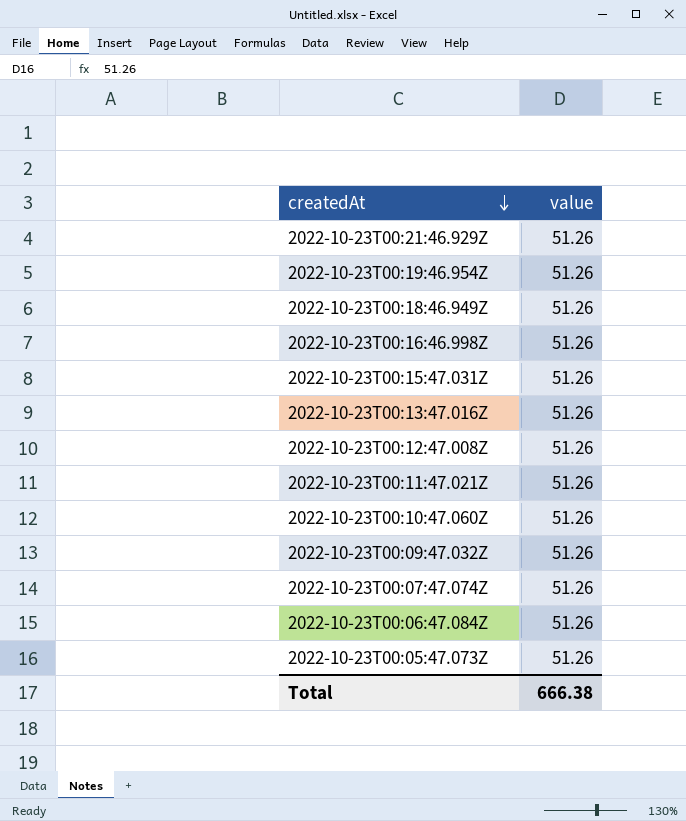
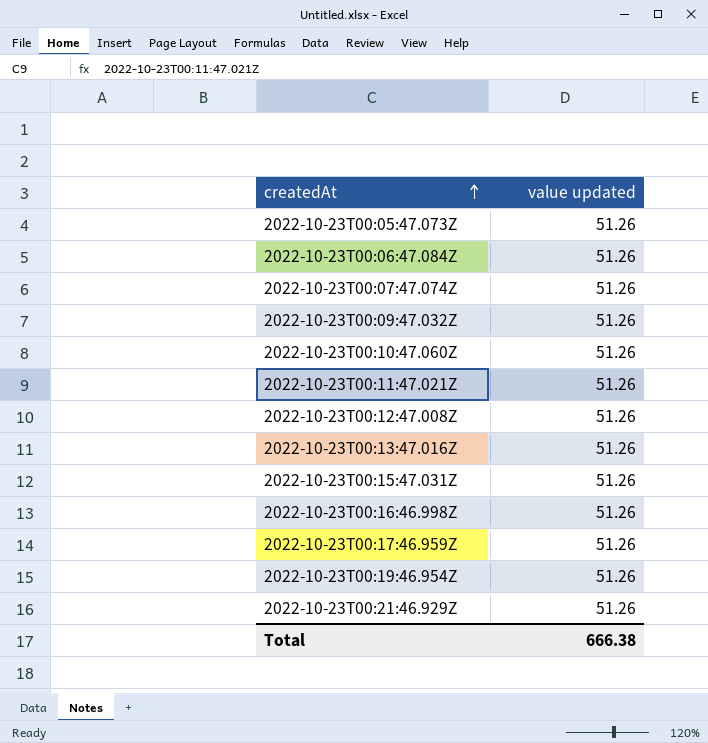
row order: createdAt descending -> createdAt ascending
column name: value -> value updated
row 2022-10-23T00:18:46.949Z: 51.26 -> none
row 2022-10-23T00:17:46.959Z: none -> 51.26

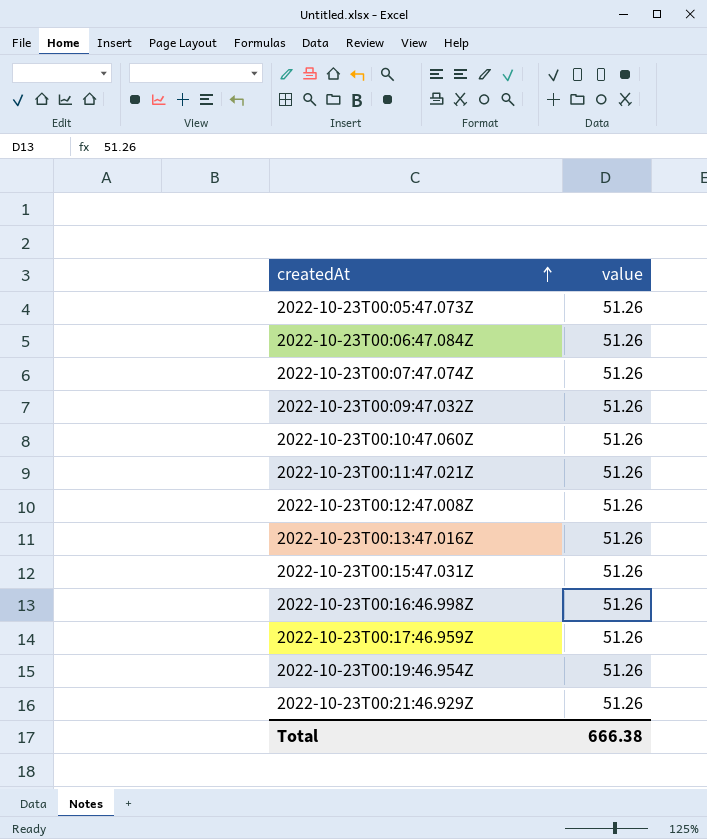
column name: value updated -> value

